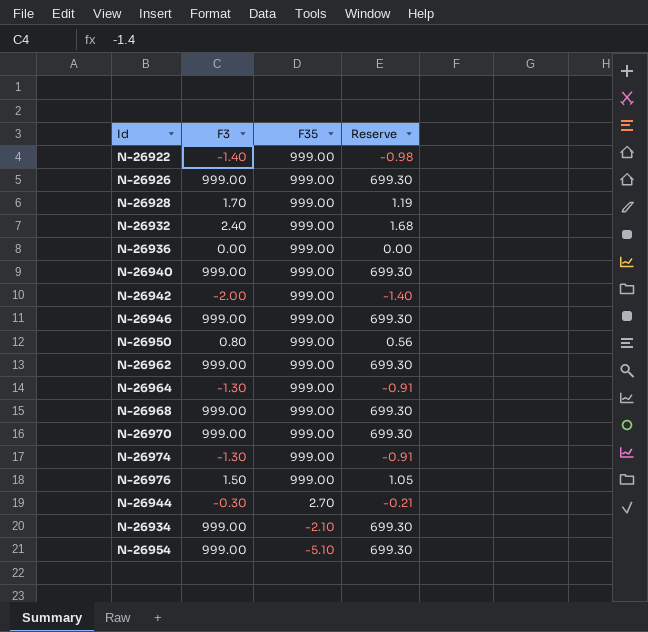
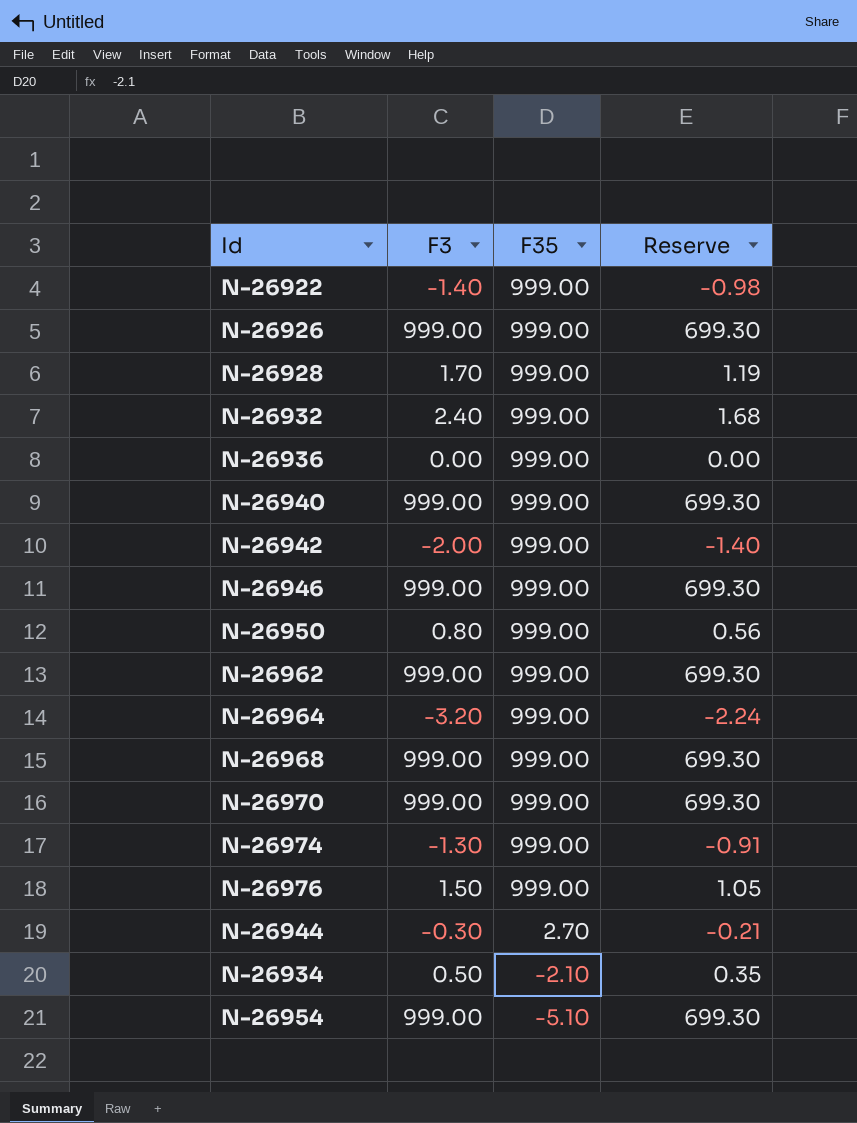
N-26964 | F3: -1.30 -> -3.20
N-26964 | Reserve: -0.91 -> -2.24
N-26934 | F3: 999.00 -> 0.50
N-26934 | Reserve: 699.30 -> 0.35

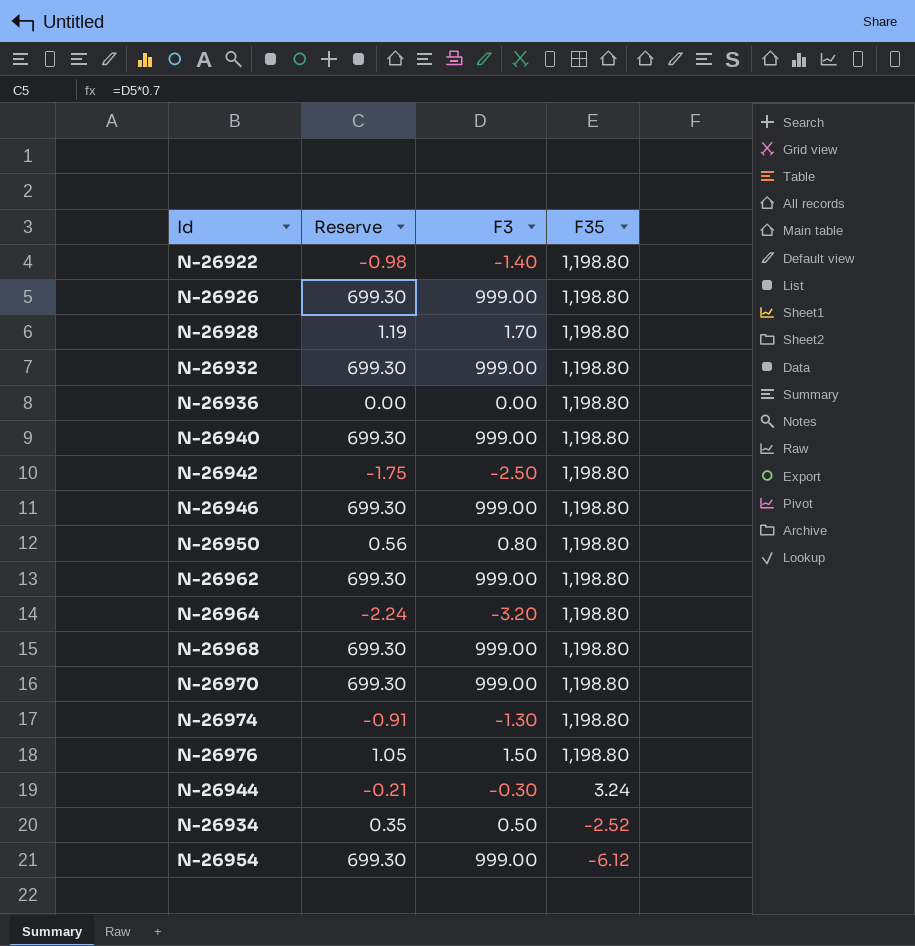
column Reserve | position: 4 -> 2
N-26922 | F35: 999.00 -> 1,198.80
N-26926 | F35: 999.00 -> 1,198.80
N-26928 | F35: 999.00 -> 1,198.80
N-26932 | Reserve: 1.68 -> 699.30
N-26932 | F3: 2.40 -> 999.00
N-26932 | F35: 999.00 -> 1,198.80
N-26936 | F35: 999.00 -> 1,198.80
N-26940 | F35: 999.00 -> 1,198.80
N-26942 | Reserve: -1.40 -> -1.75
N-26942 | F3: -2.00 -> -2.50
N-26942 | F35: 999.00 -> 1,198.80
N-26946 | F35: 999.00 -> 1,198.80
N-26950 | F35: 999.00 -> 1,198.80
N-26962 | F35: 999.00 -> 1,198.80
N-26964 | F35: 999.00 -> 1,198.80
N-26968 | F35: 999.00 -> 1,198.80
N-26970 | F35: 999.00 -> 1,198.80
N-26974 | F35: 999.00 -> 1,198.80
N-26976 | F35: 999.00 -> 1,198.80
N-26944 | F35: 2.70 -> 3.24
N-26934 | F35: -2.10 -> -2.52
N-26954 | F35: -5.10 -> -6.12

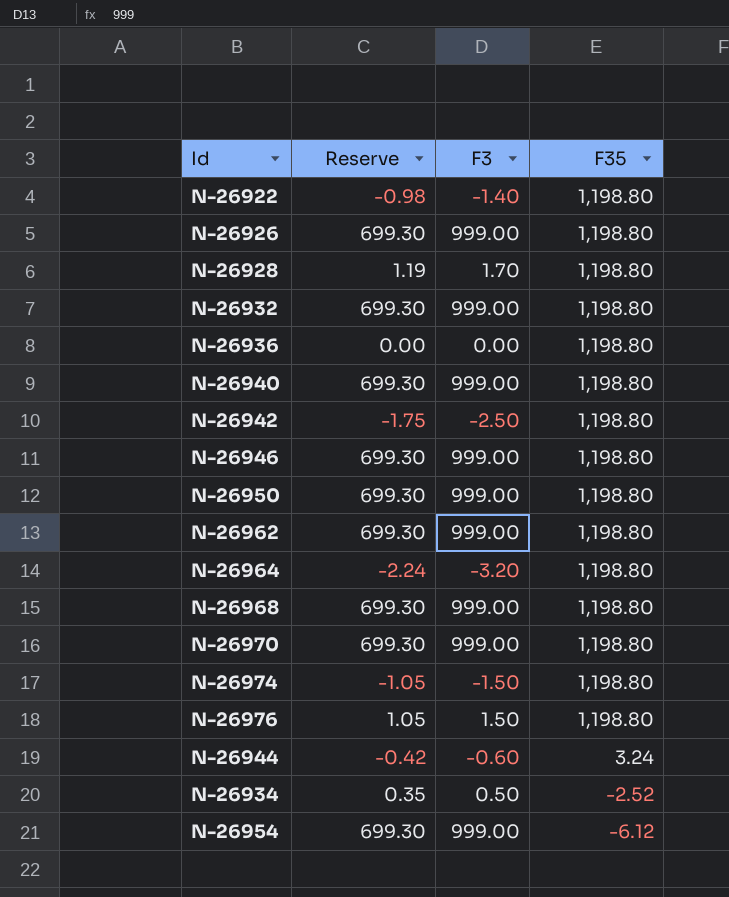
N-26950 | Reserve: 0.56 -> 699.30
N-26950 | F3: 0.80 -> 999.00
N-26974 | Reserve: -0.91 -> -1.05
N-26974 | F3: -1.30 -> -1.50
N-26944 | Reserve: -0.21 -> -0.42
N-26944 | F3: -0.30 -> -0.60

